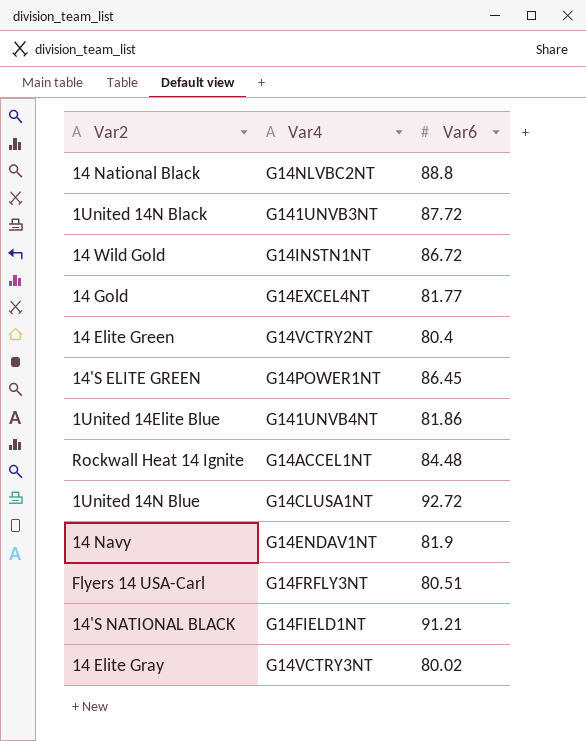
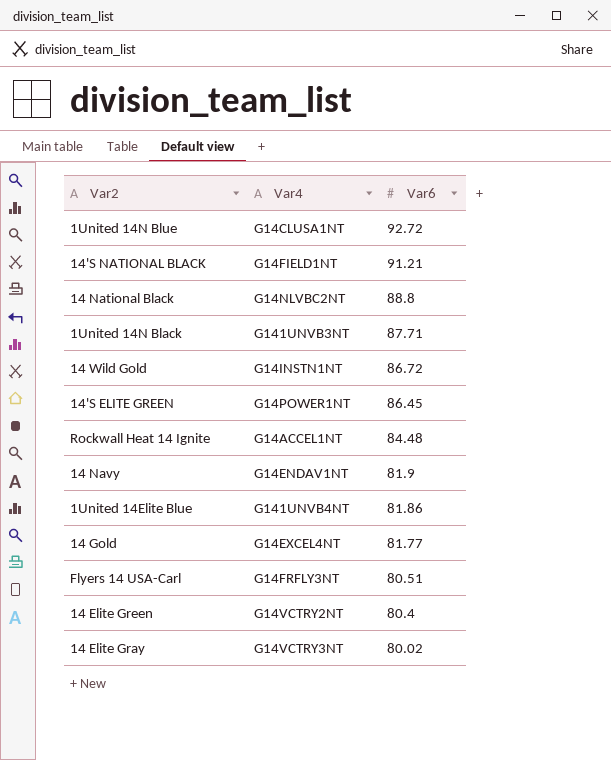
row order: none -> Var6 descending
1United 14N Black | Var6: 87.72 -> 87.71

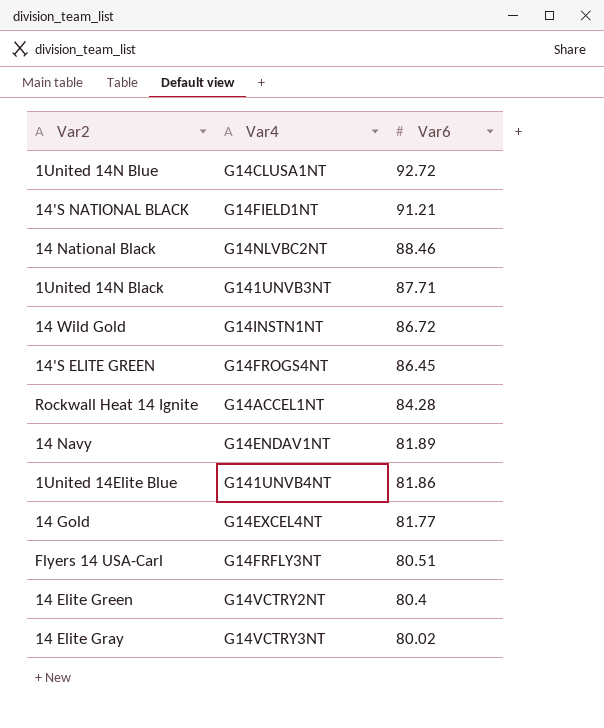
14 National Black | Var6: 88.8 -> 88.46
14'S ELITE GREEN | Var4: G14POWER1NT -> G14FROGS4NT
Rockwall Heat 14 Ignite | Var6: 84.48 -> 84.28
14 Navy | Var6: 81.9 -> 81.89

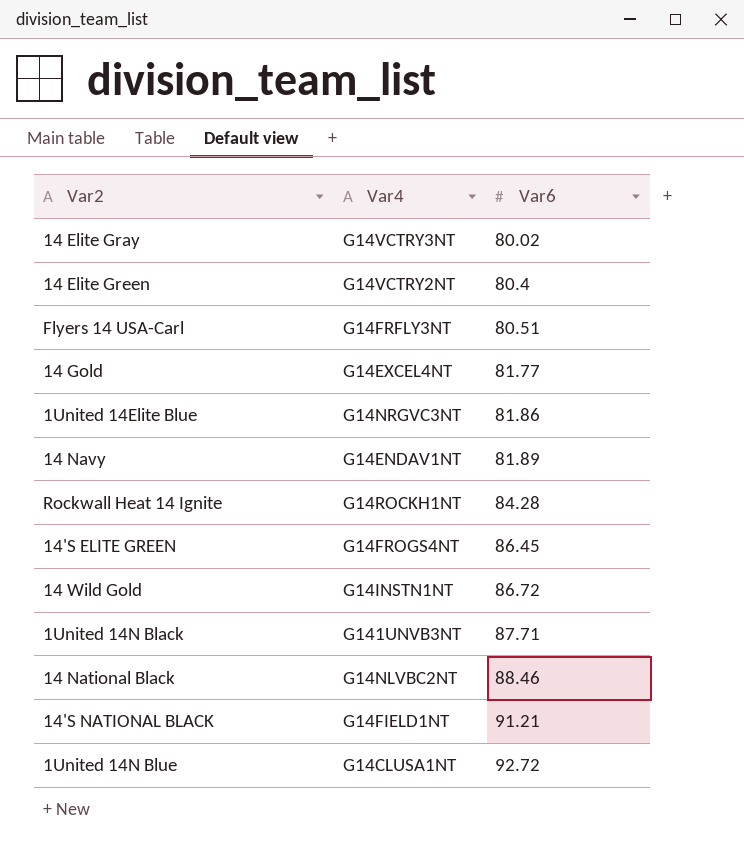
row order: Var6 descending -> Var6 ascending
1United 14Elite Blue | Var4: G141UNVB4NT -> G14NRGVC3NT
Rockwall Heat 14 Ignite | Var4: G14ACCEL1NT -> G14ROCKH1NT

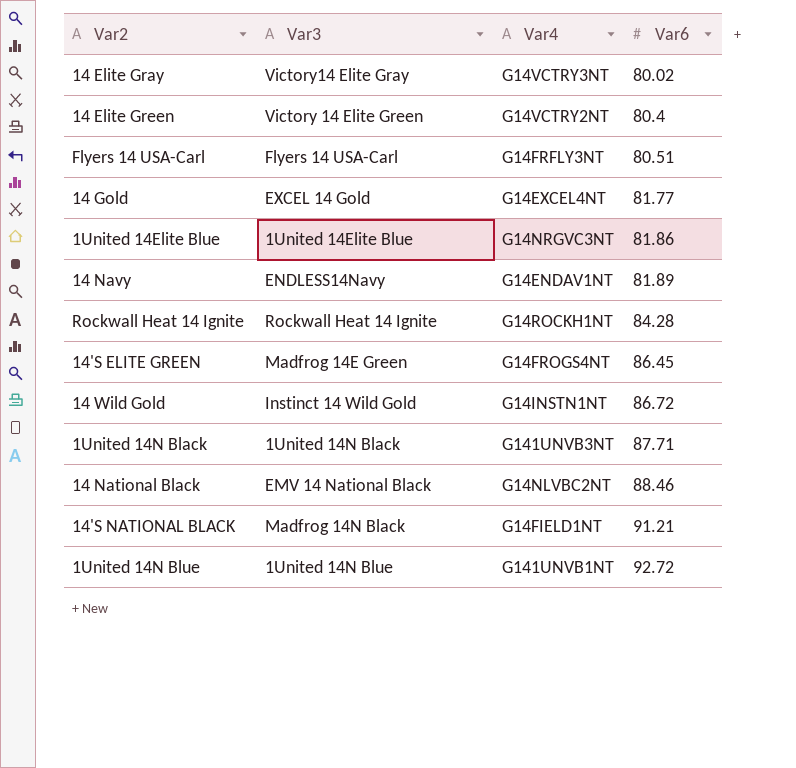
column Var3 | position: none -> 2
1United 14N Blue | Var4: G14CLUSA1NT -> G141UNVB1NT

